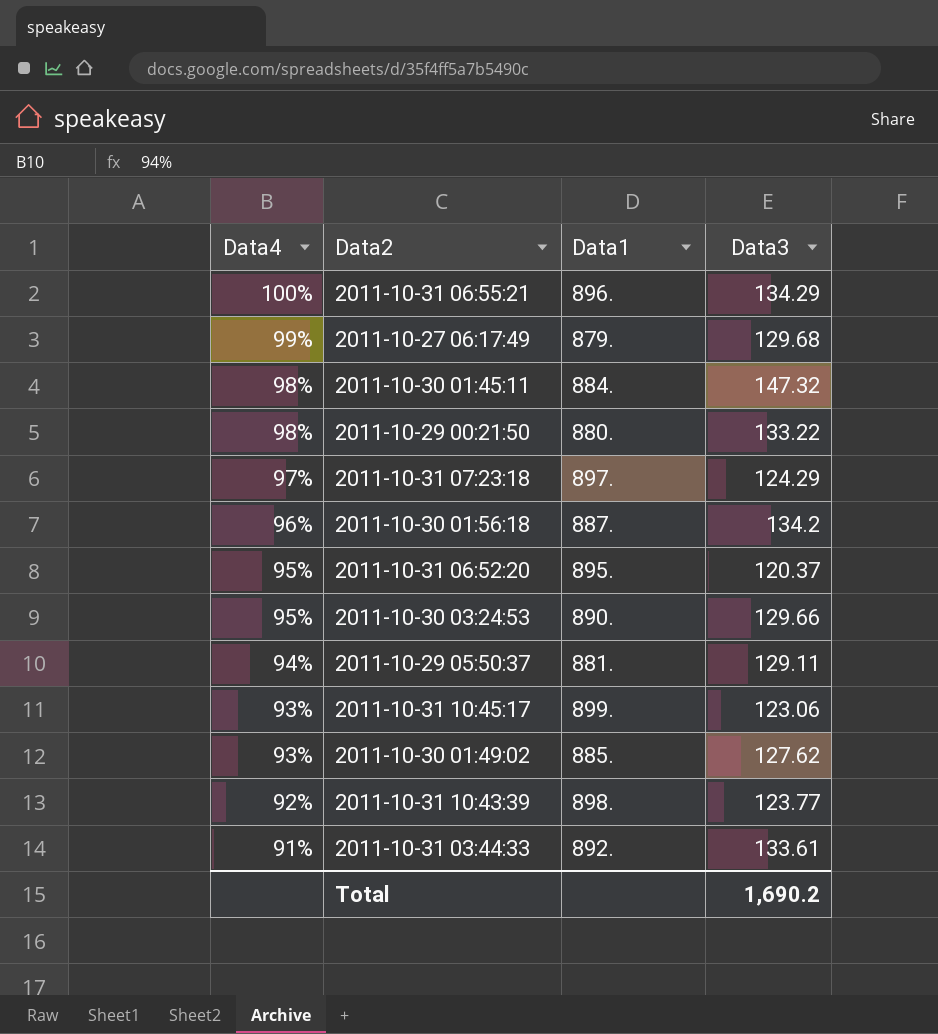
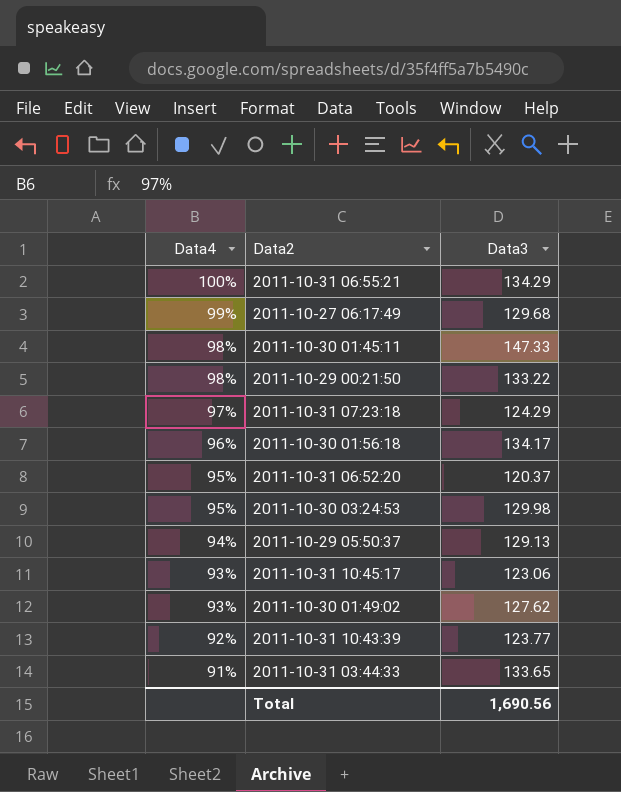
column Data1 | position: 3 -> none
2011-10-30 01:45:11 | Data3: 147.32 -> 147.33
2011-10-30 01:56:18 | Data3: 134.2 -> 134.17
2011-10-30 03:24:53 | Data3: 129.66 -> 129.98
2011-10-29 05:50:37 | Data3: 129.11 -> 129.13
2011-10-31 03:44:33 | Data3: 133.61 -> 133.65
Total | Data3: 1,690.2 -> 1,690.56

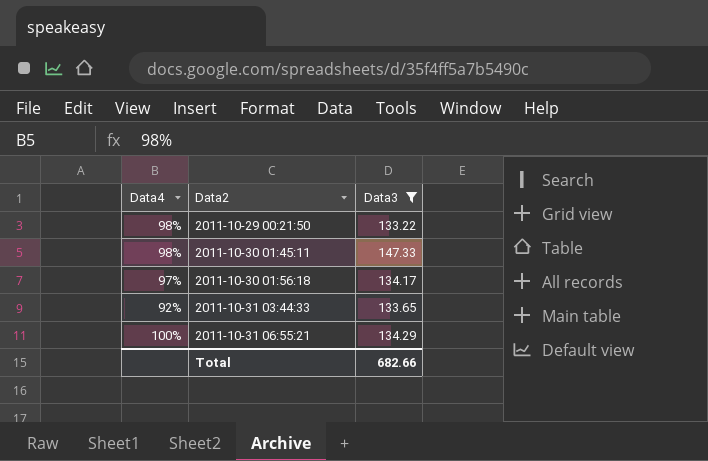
filter: none -> Data3 >= 133.22
row order: Data4 descending -> Data2 ascending
2011-10-30 01:56:18 | Data4: 96% -> 97%
2011-10-31 03:44:33 | Data4: 91% -> 92%
Total | Data3: 1,690.56 -> 682.66

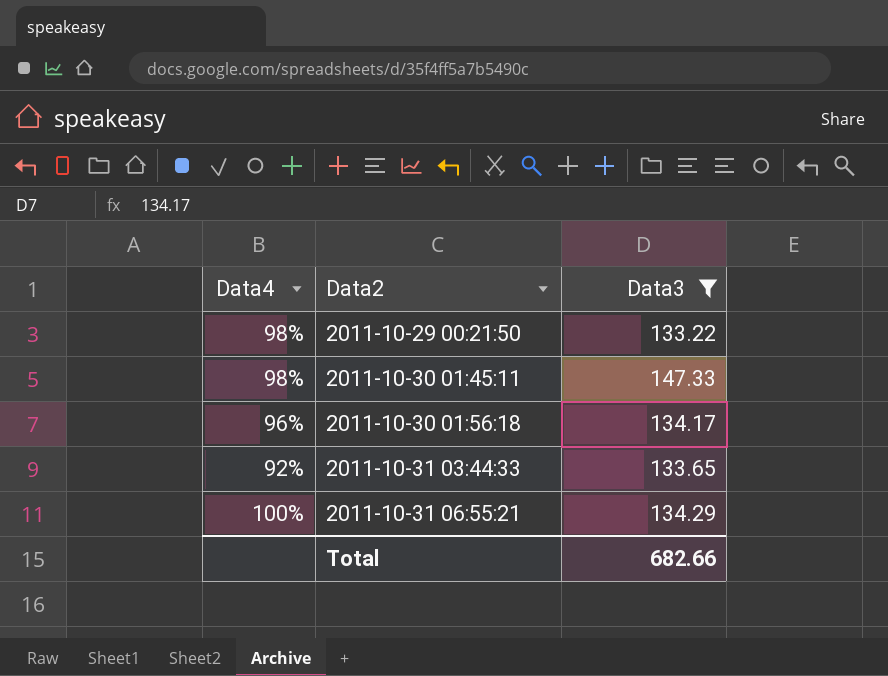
2011-10-30 01:56:18 | Data4: 97% -> 96%

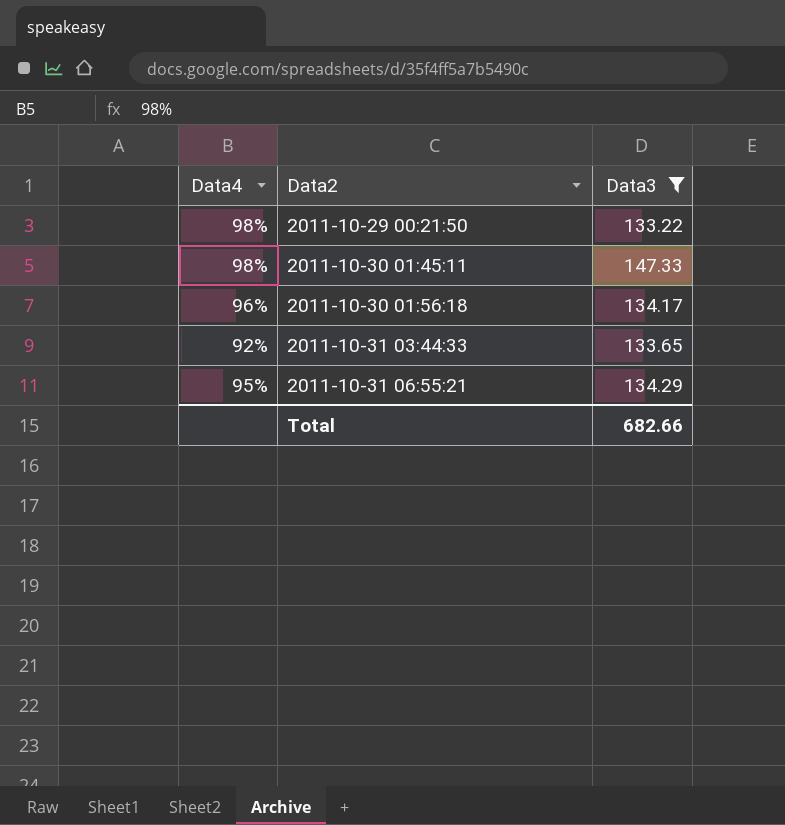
2011-10-31 06:55:21 | Data4: 100% -> 95%

